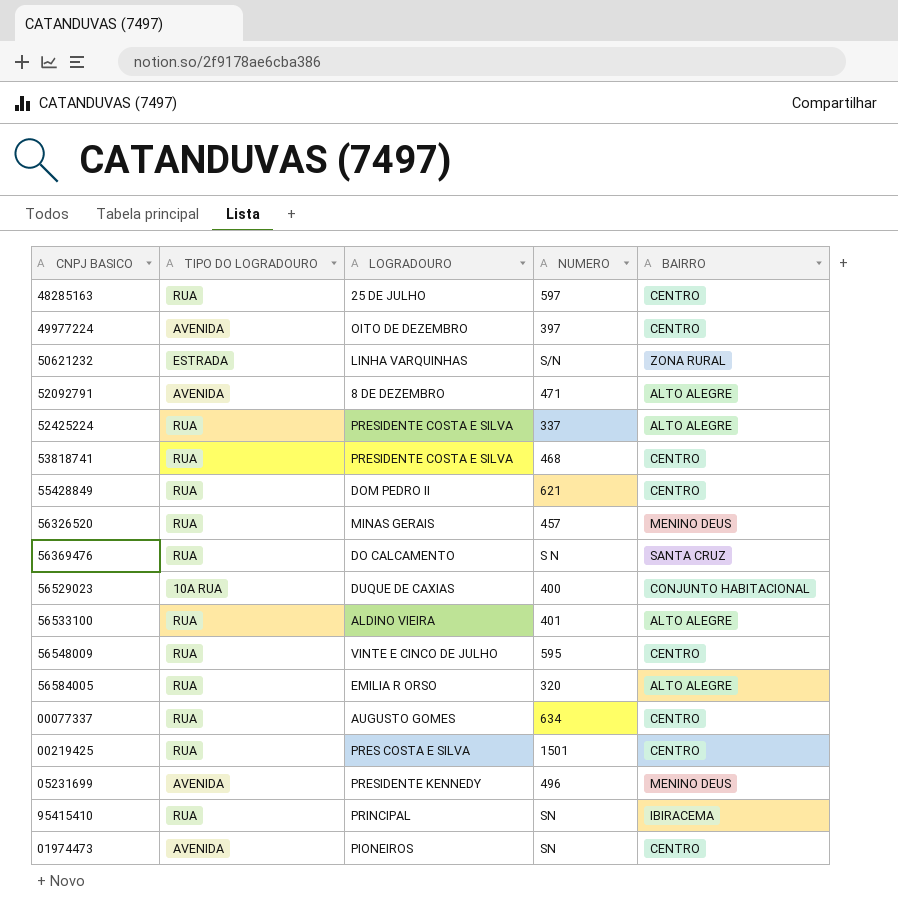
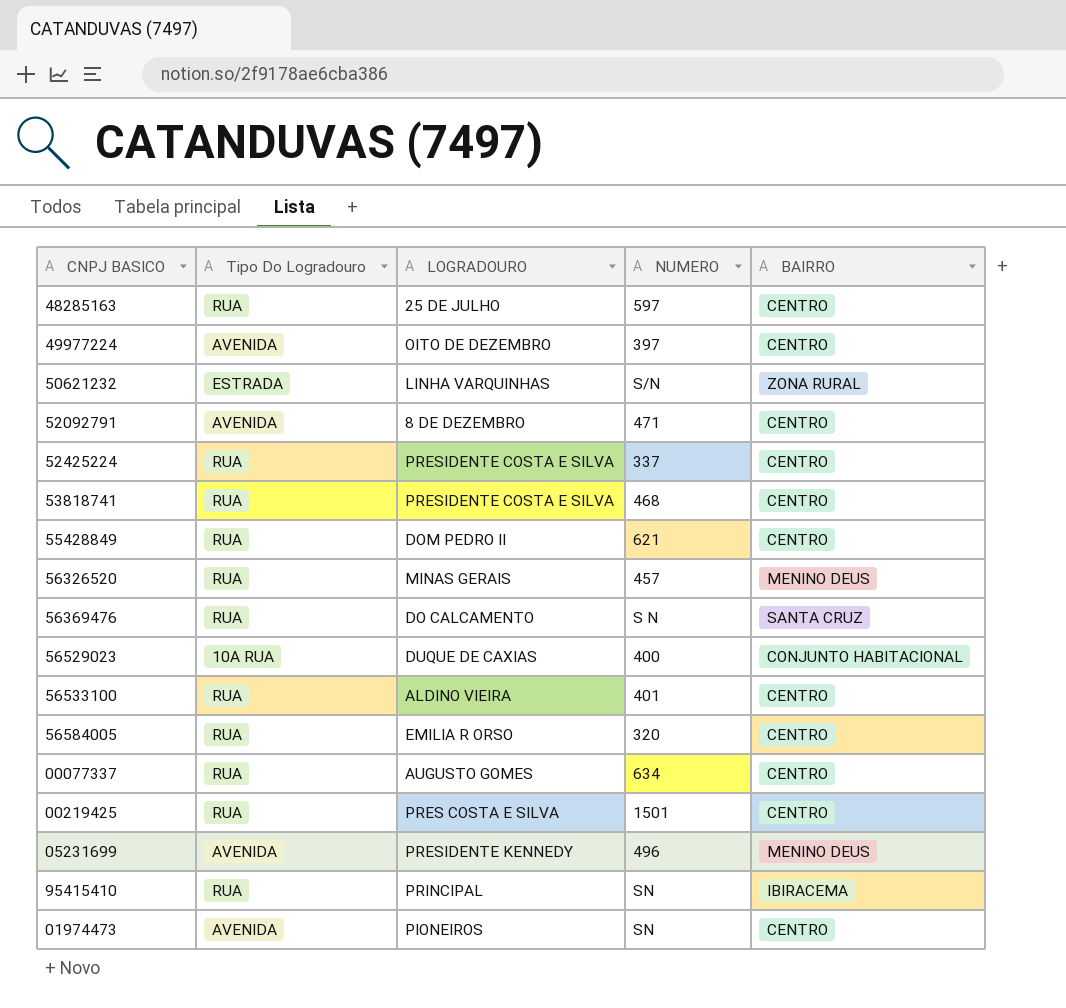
column name: TIPO DO LOGRADOURO -> Tipo Do Logradouro
row 56548009: RUA | VINTE E CINCO DE JULHO | 595 | CENTRO -> none
52092791 | BAIRRO: ALTO ALEGRE -> CENTRO
52425224 | BAIRRO: ALTO ALEGRE -> CENTRO
56533100 | BAIRRO: ALTO ALEGRE -> CENTRO
56584005 | BAIRRO: ALTO ALEGRE -> CENTRO

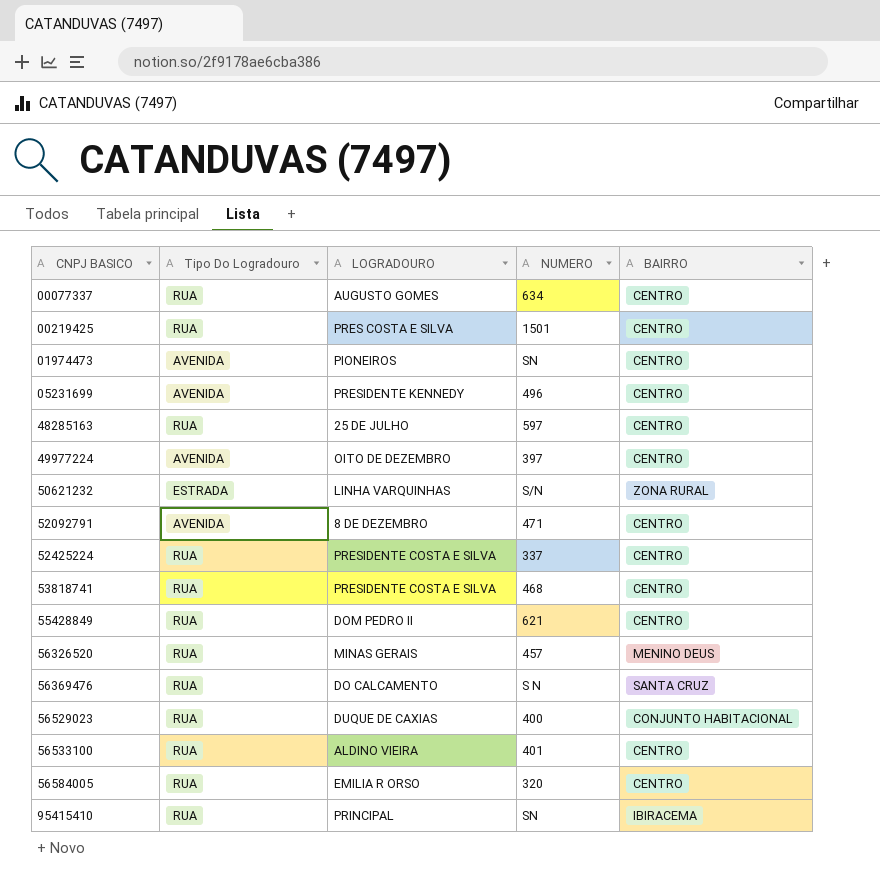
row order: none -> CNPJ BASICO ascending
05231699 | BAIRRO: MENINO DEUS -> CENTRO
56529023 | Tipo Do Logradouro: 10A RUA -> RUA

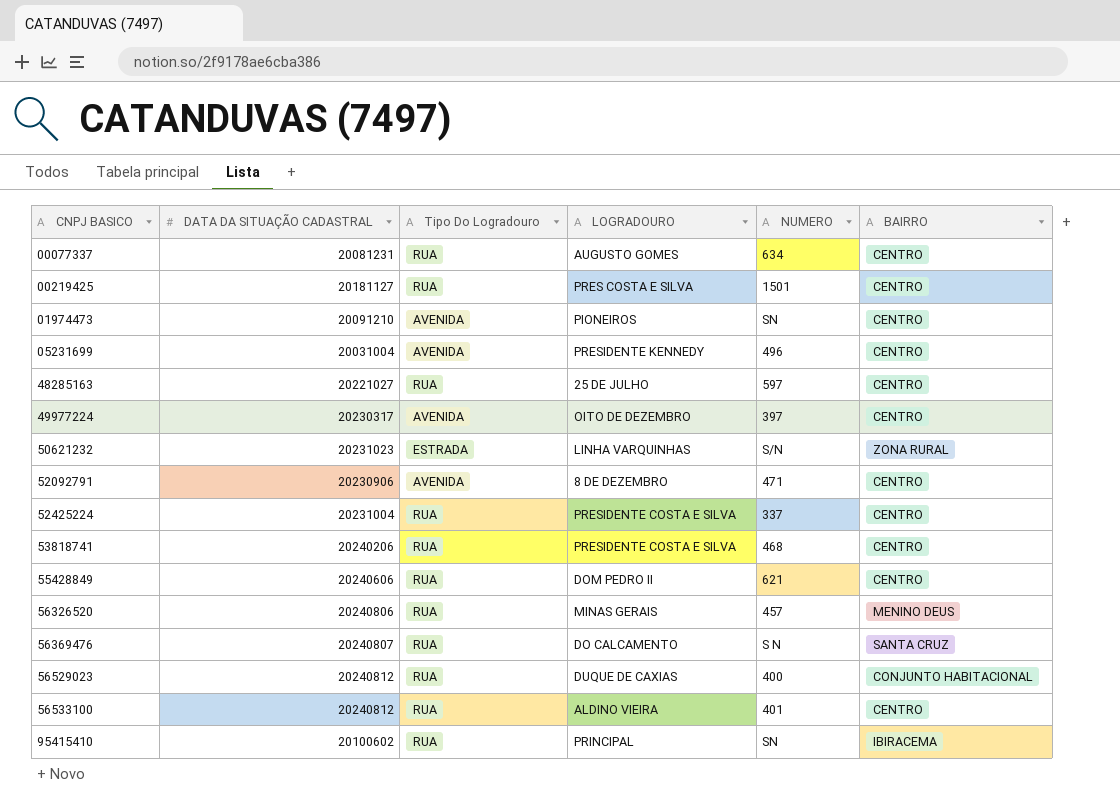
column DATA DA SITUAÇÃO CADASTRAL | position: none -> 2
row 56584005: RUA | EMILIA R ORSO | 320 | CENTRO -> none

